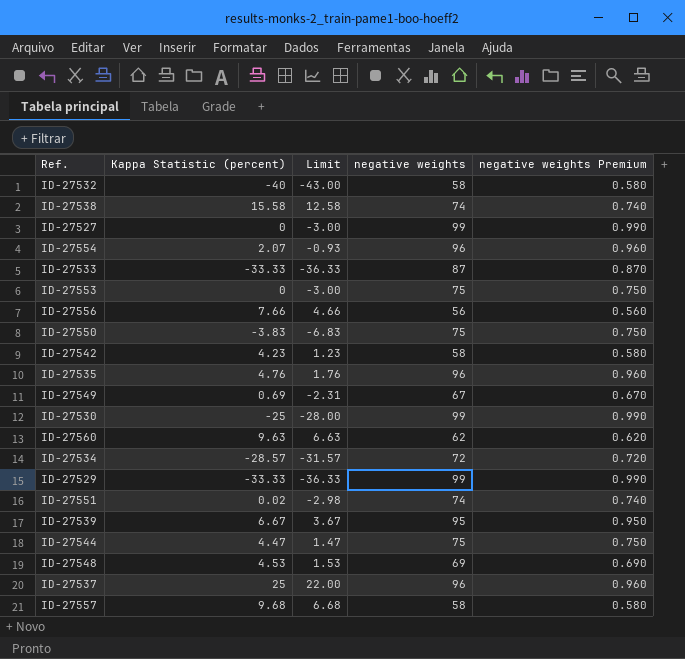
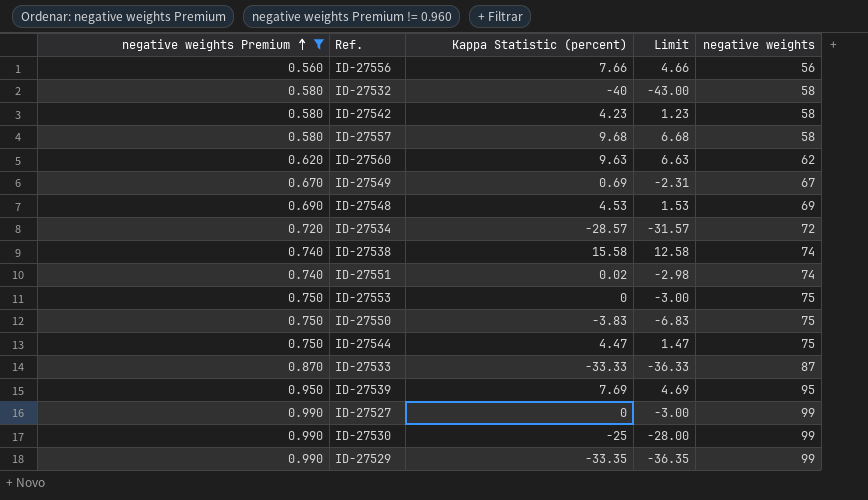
filter: none -> negative weights Premium != 0.960
row order: none -> negative weights Premium ascending
column negative weights Premium | position: 5 -> 1
ID-27539 | Kappa Statistic (percent): 6.67 -> 7.69
ID-27539 | Limit: 3.67 -> 4.69
ID-27529 | Kappa Statistic (percent): -33.33 -> -33.35
ID-27529 | Limit: -36.33 -> -36.35

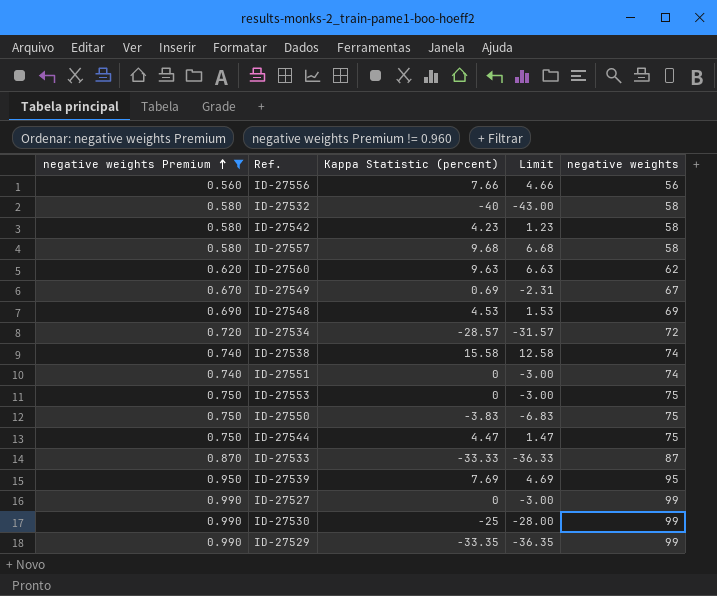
ID-27551 | Kappa Statistic (percent): 0.02 -> 0
ID-27551 | Limit: -2.98 -> -3.00

